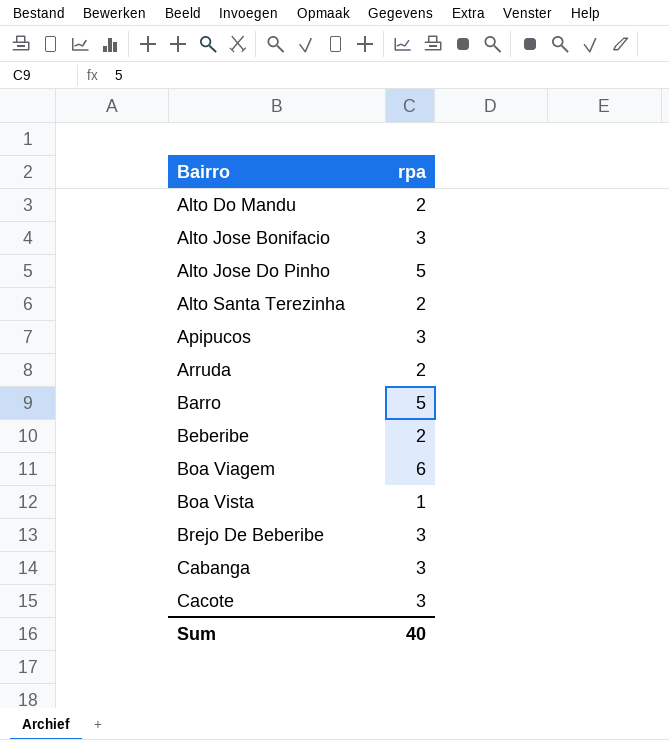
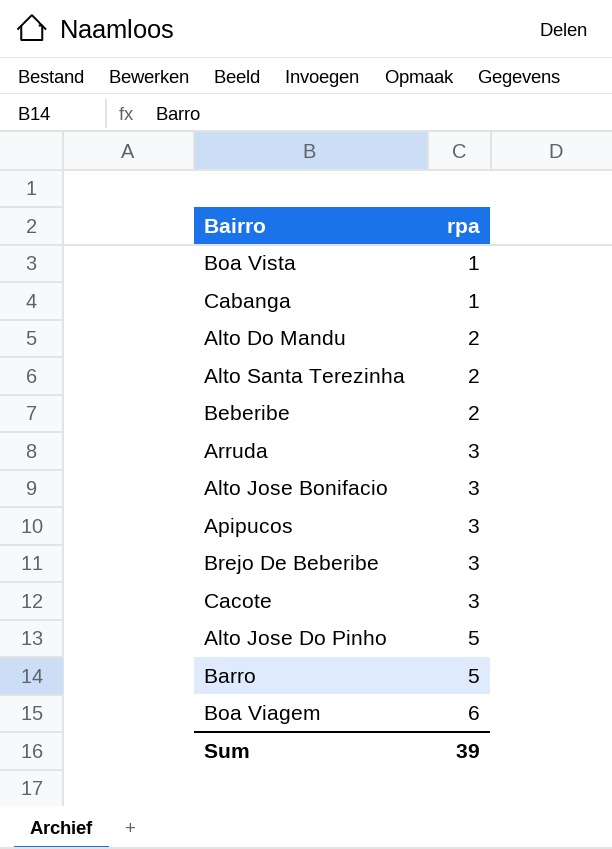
row order: Bairro ascending -> rpa ascending
Cabanga | rpa: 3 -> 1
Arruda | rpa: 2 -> 3
Sum | rpa: 40 -> 39

